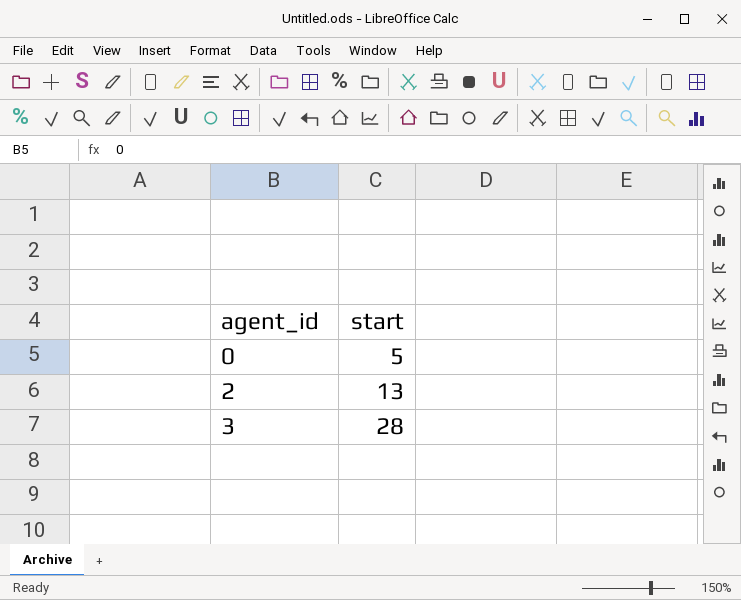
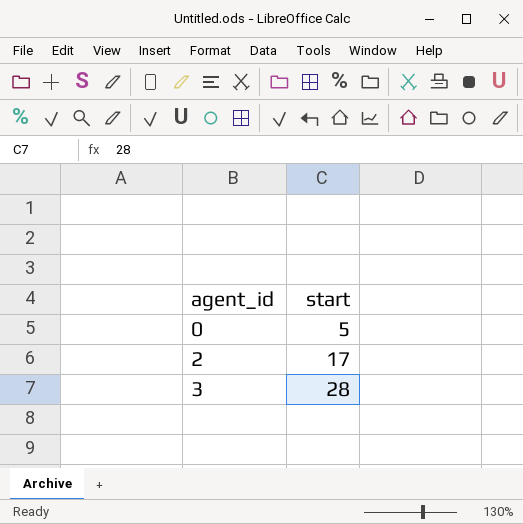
2 | start: 13 -> 17

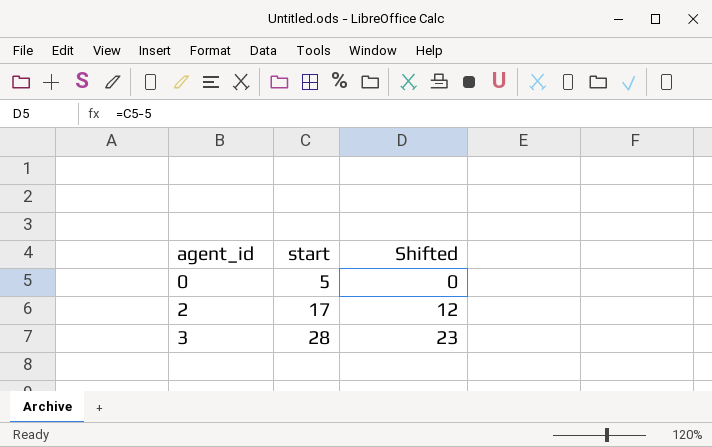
column Shifted | formula: none -> [start] - 5

